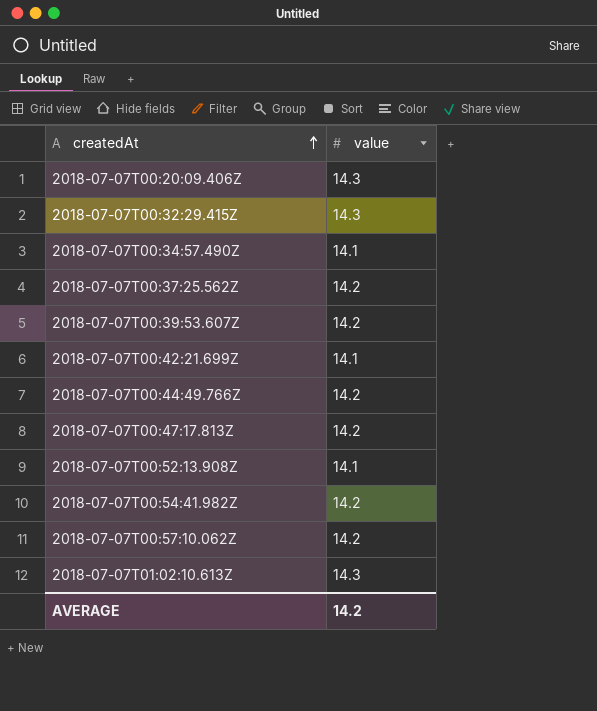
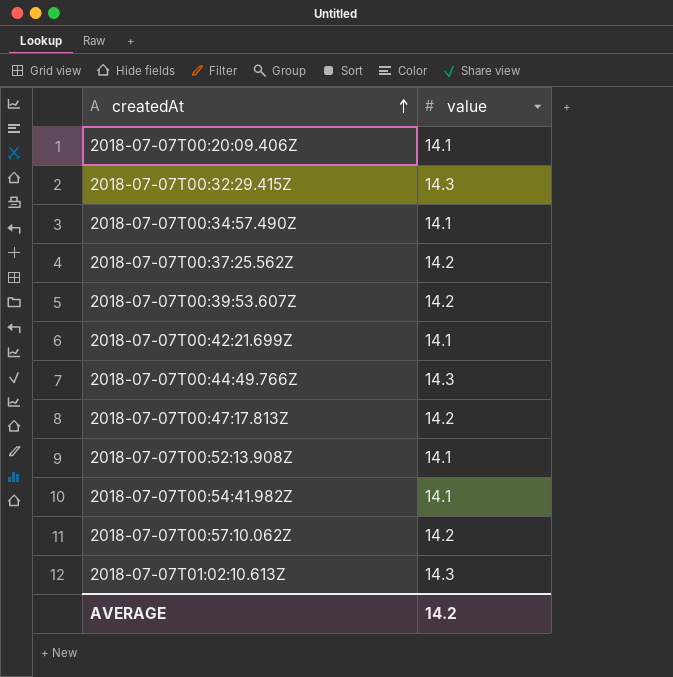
2018-07-07T00:20:09.406Z | value: 14.3 -> 14.1
2018-07-07T00:44:49.766Z | value: 14.2 -> 14.3
2018-07-07T00:54:41.982Z | value: 14.2 -> 14.1

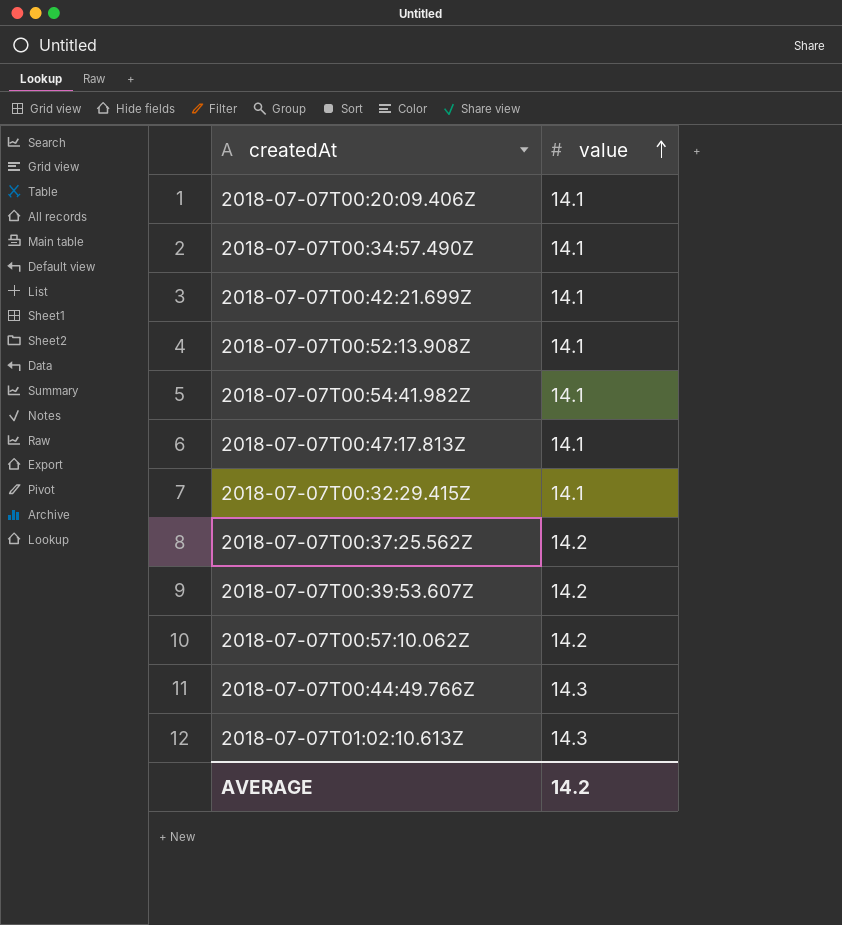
row order: createdAt ascending -> value ascending
2018-07-07T00:47:17.813Z | value: 14.2 -> 14.1
2018-07-07T00:32:29.415Z | value: 14.3 -> 14.1

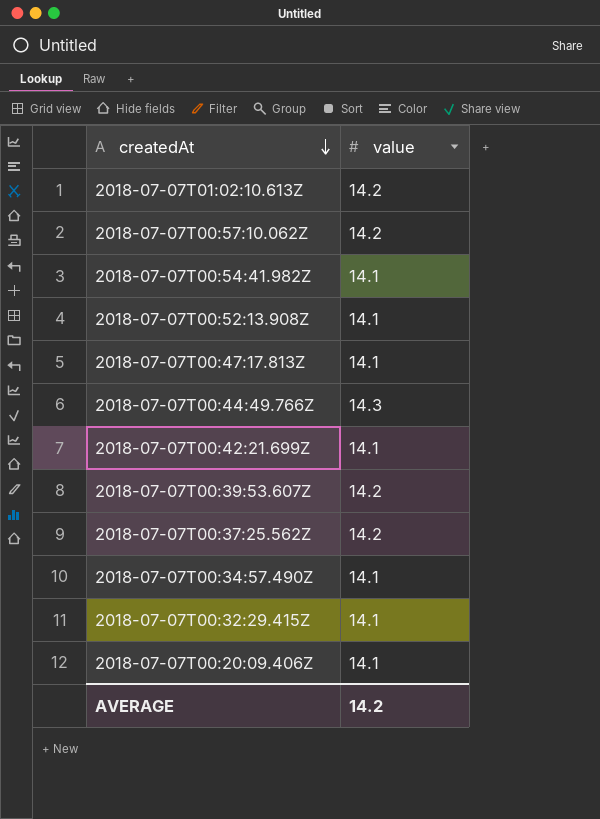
row order: value ascending -> createdAt descending
2018-07-07T01:02:10.613Z | value: 14.3 -> 14.2

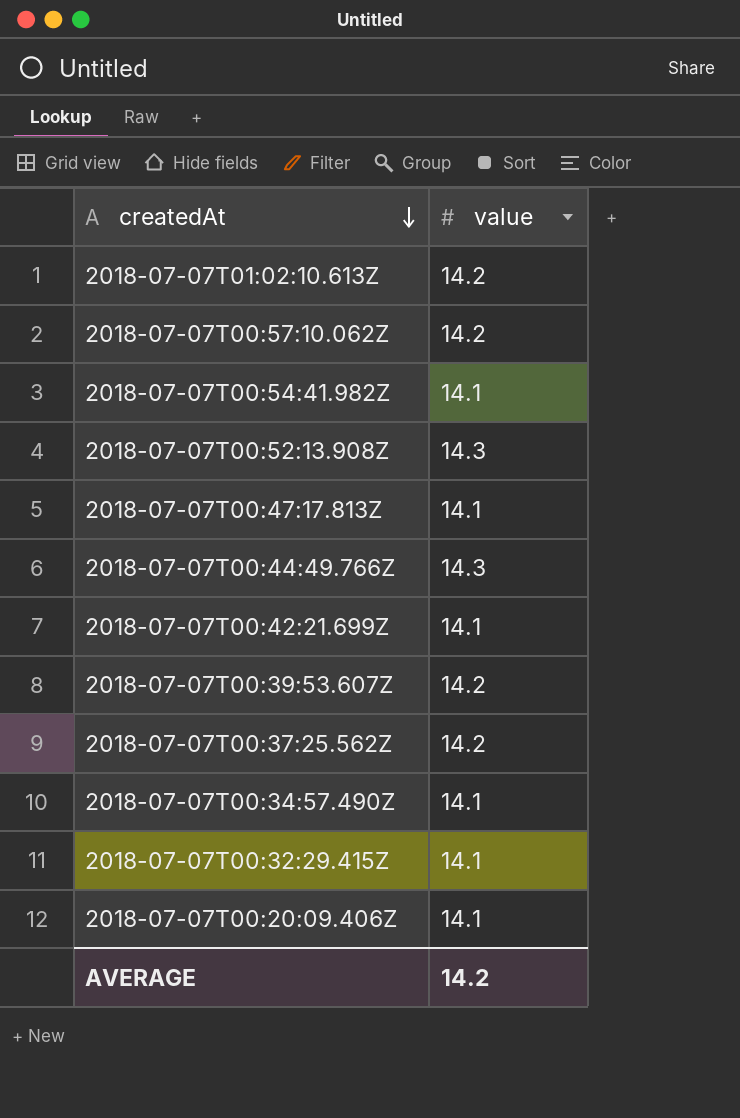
2018-07-07T00:52:13.908Z | value: 14.1 -> 14.3

